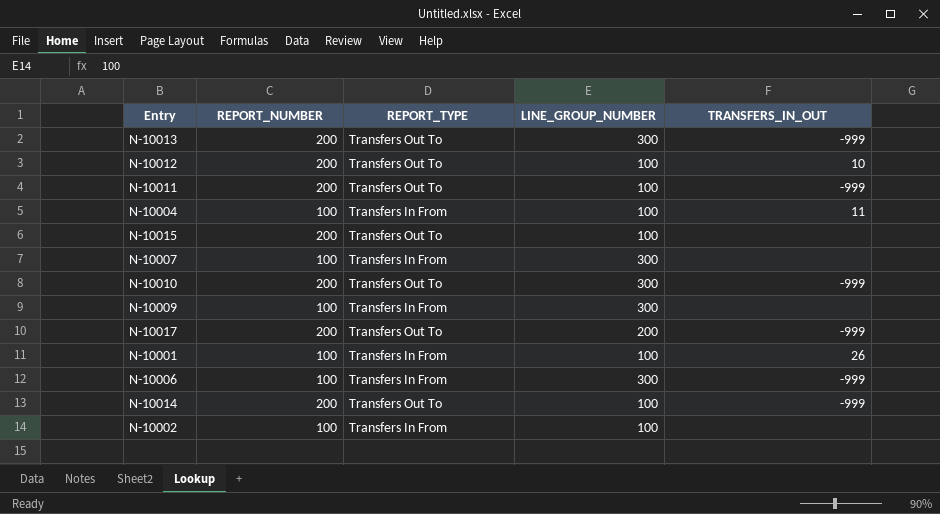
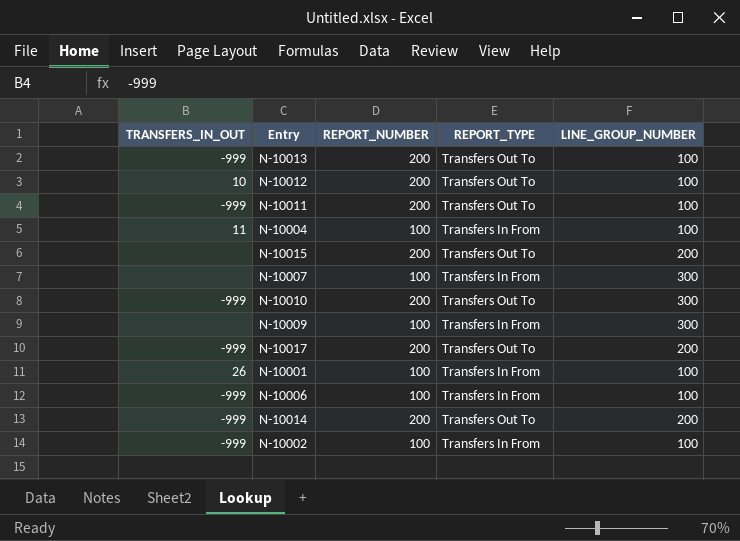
column TRANSFERS_IN_OUT | position: 5 -> 1
N-10013 | LINE_GROUP_NUMBER: 300 -> 100
N-10015 | LINE_GROUP_NUMBER: 100 -> 200
N-10006 | LINE_GROUP_NUMBER: 300 -> 100
N-10014 | LINE_GROUP_NUMBER: 100 -> 200
N-10002 | TRANSFERS_IN_OUT: none -> -999

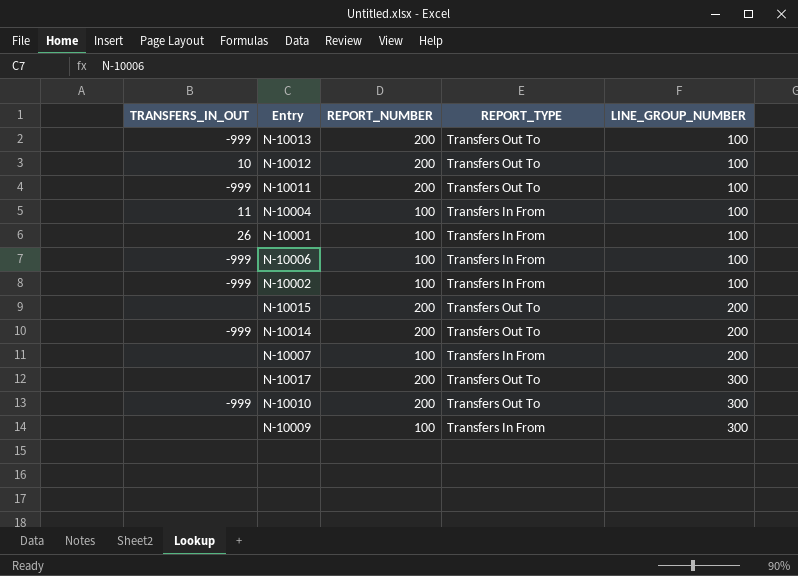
row order: none -> LINE_GROUP_NUMBER ascending
N-10007 | LINE_GROUP_NUMBER: 300 -> 200
N-10017 | TRANSFERS_IN_OUT: -999 -> none
N-10017 | LINE_GROUP_NUMBER: 200 -> 300

